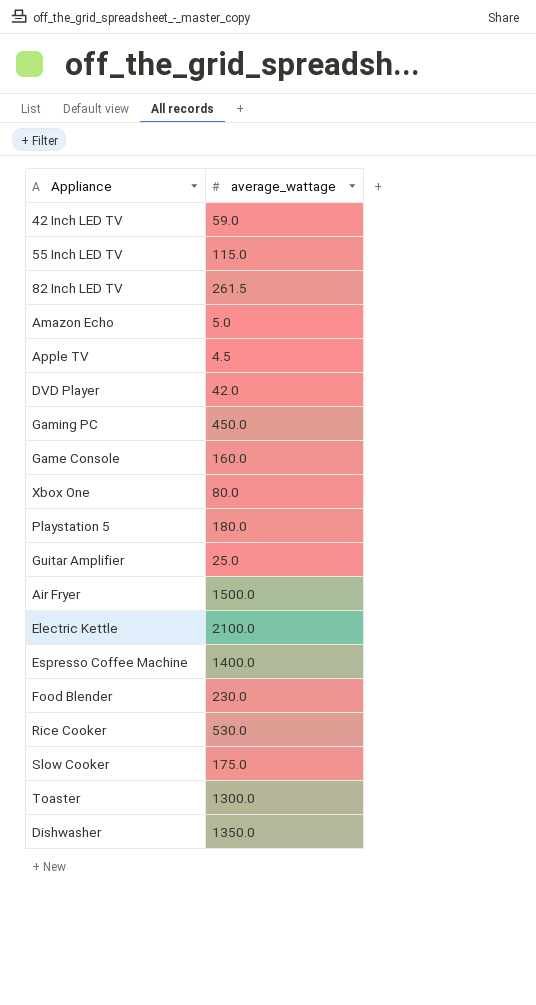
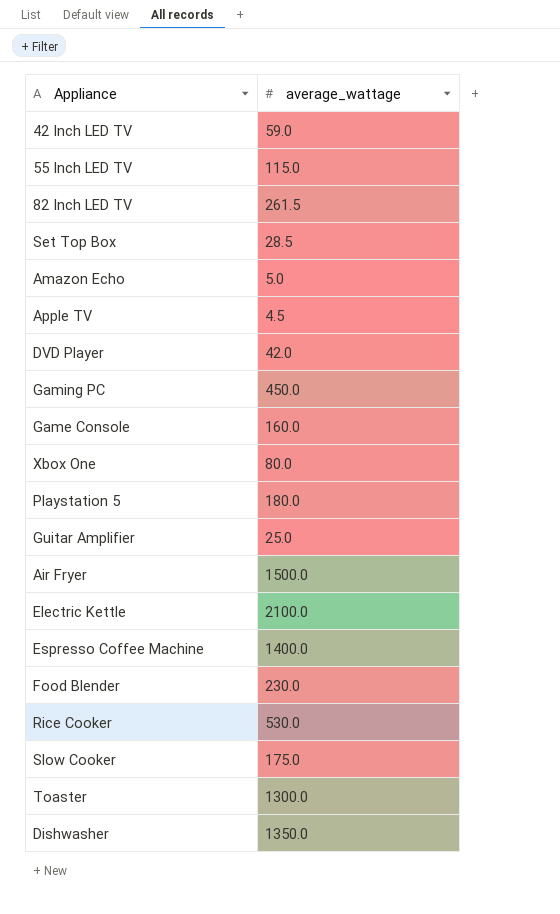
row Set Top Box: none -> 28.5

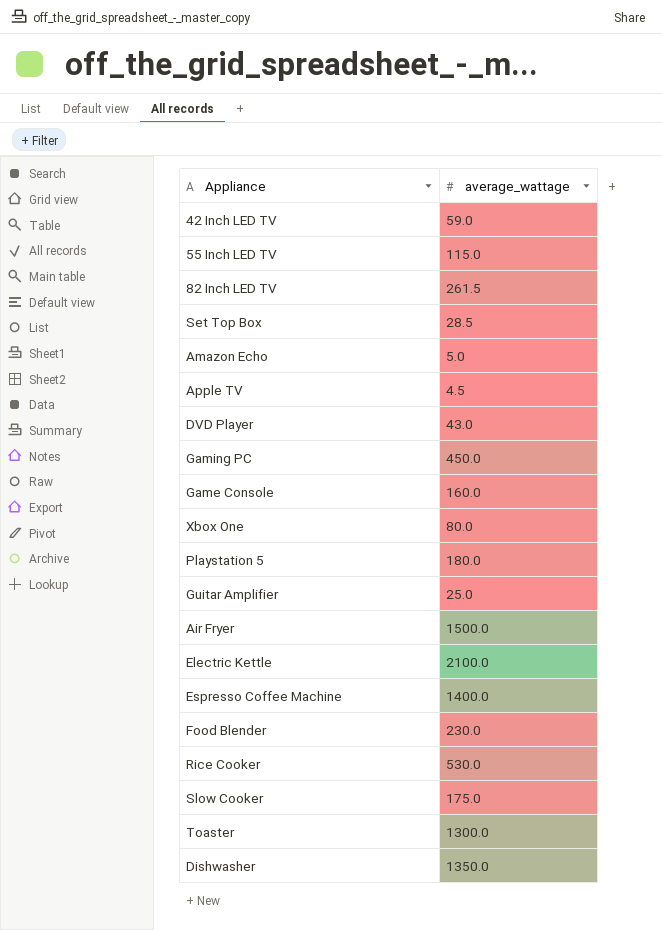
DVD Player | average_wattage: 42.0 -> 43.0

